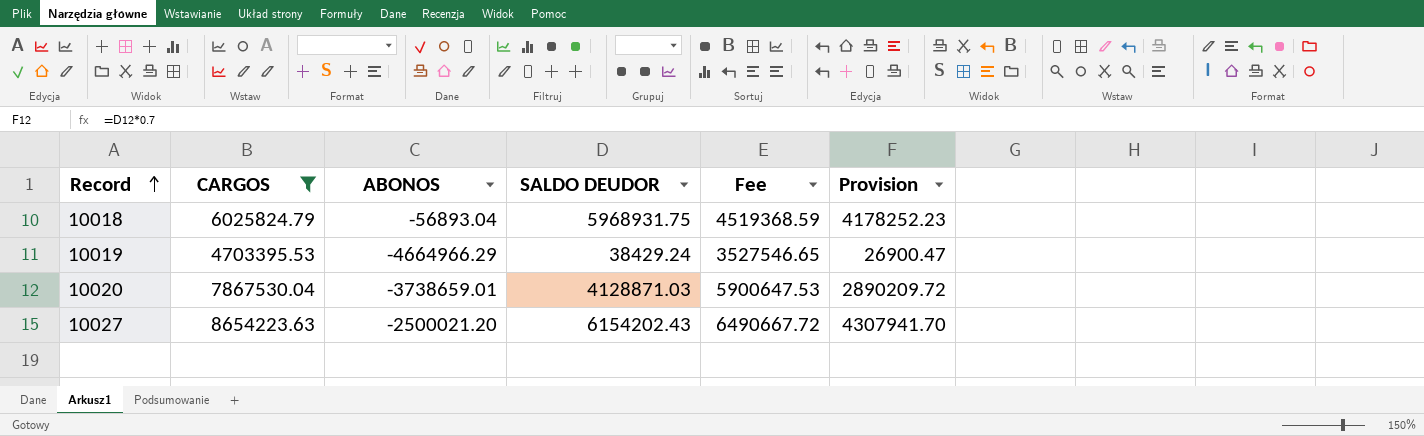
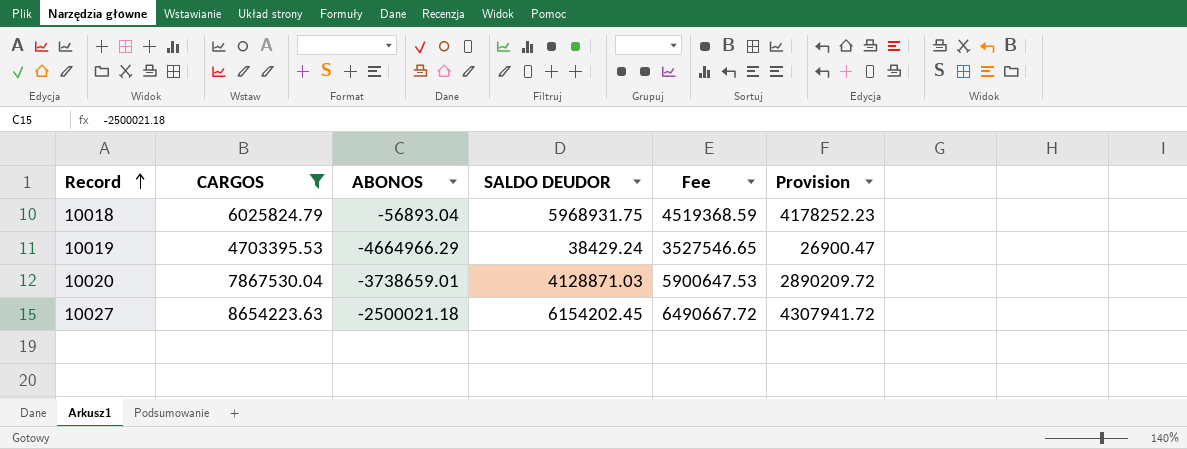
10027 | ABONOS: -2500021.20 -> -2500021.18
10027 | SALDO DEUDOR: 6154202.43 -> 6154202.45
10027 | Provision: 4307941.70 -> 4307941.72

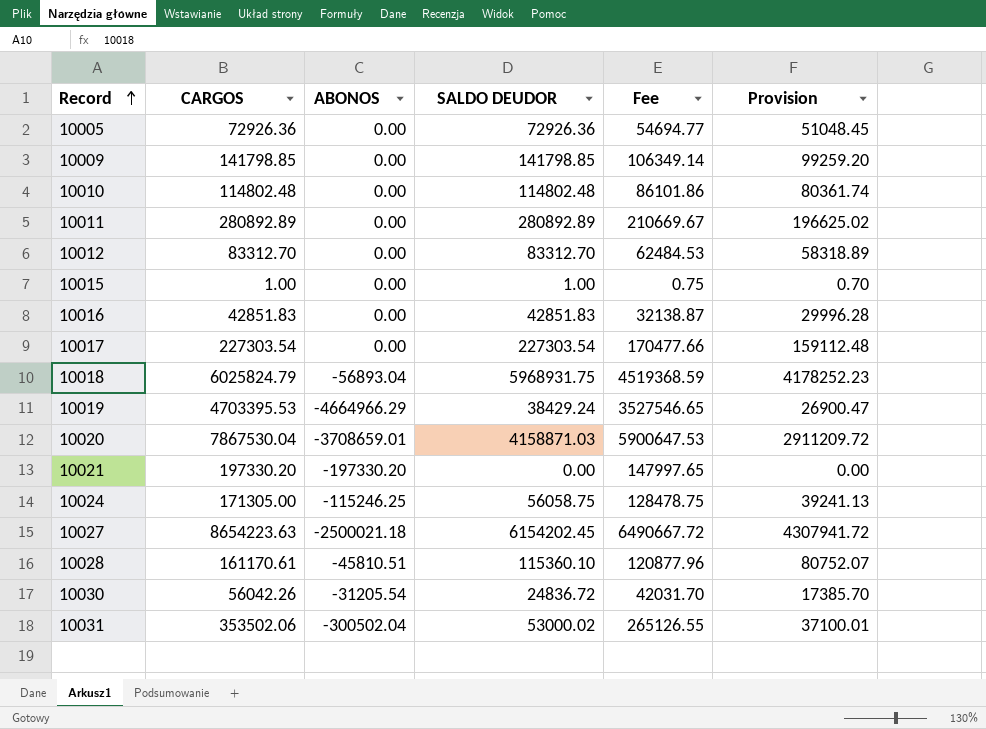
filter: CARGOS >= 4703395.53 -> none
10020 | ABONOS: -3738659.01 -> -3708659.01
10020 | SALDO DEUDOR: 4128871.03 -> 4158871.03
10020 | Provision: 2890209.72 -> 2911209.72

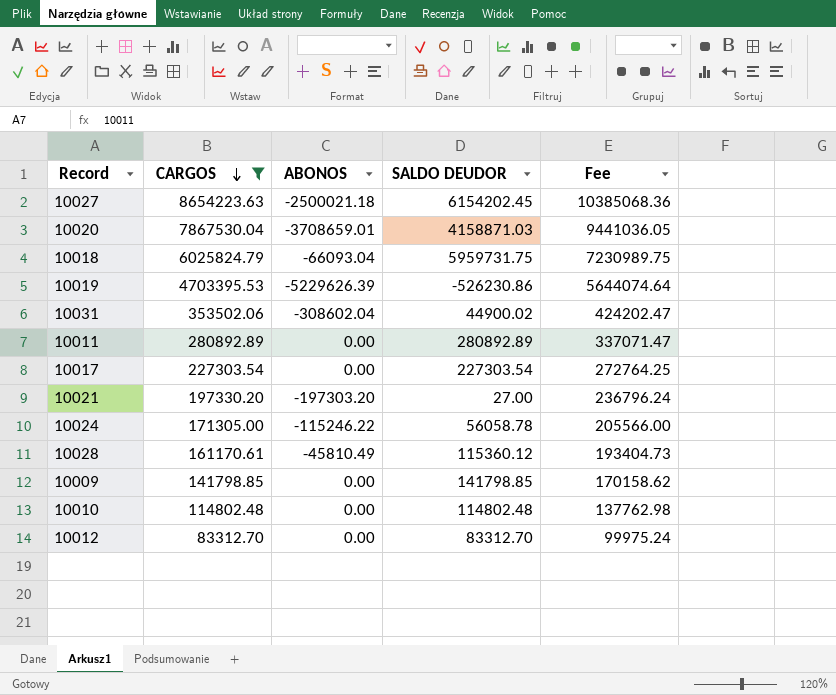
filter: none -> CARGOS >= 83312.70
row order: Record ascending -> CARGOS descending
column Provision | formula: [SALDO DEUDOR] * 0.7 -> none
column Fee | formula: [CARGOS] * 0.75 -> [CARGOS] * 1.2
10018 | ABONOS: -56893.04 -> -66093.04
10018 | SALDO DEUDOR: 5968931.75 -> 5959731.75
10019 | ABONOS: -4664966.29 -> -5229626.39
10019 | SALDO DEUDOR: 38429.24 -> -526230.86
10031 | ABONOS: -300502.04 -> -308602.04
10031 | SALDO DEUDOR: 53000.02 -> 44900.02
10021 | ABONOS: -197330.20 -> -197303.20
10021 | SALDO DEUDOR: 0.00 -> 27.00
10024 | ABONOS: -115246.25 -> -115246.22
10024 | SALDO DEUDOR: 56058.75 -> 56058.78
10028 | ABONOS: -45810.51 -> -45810.49
10028 | SALDO DEUDOR: 115360.10 -> 115360.12

